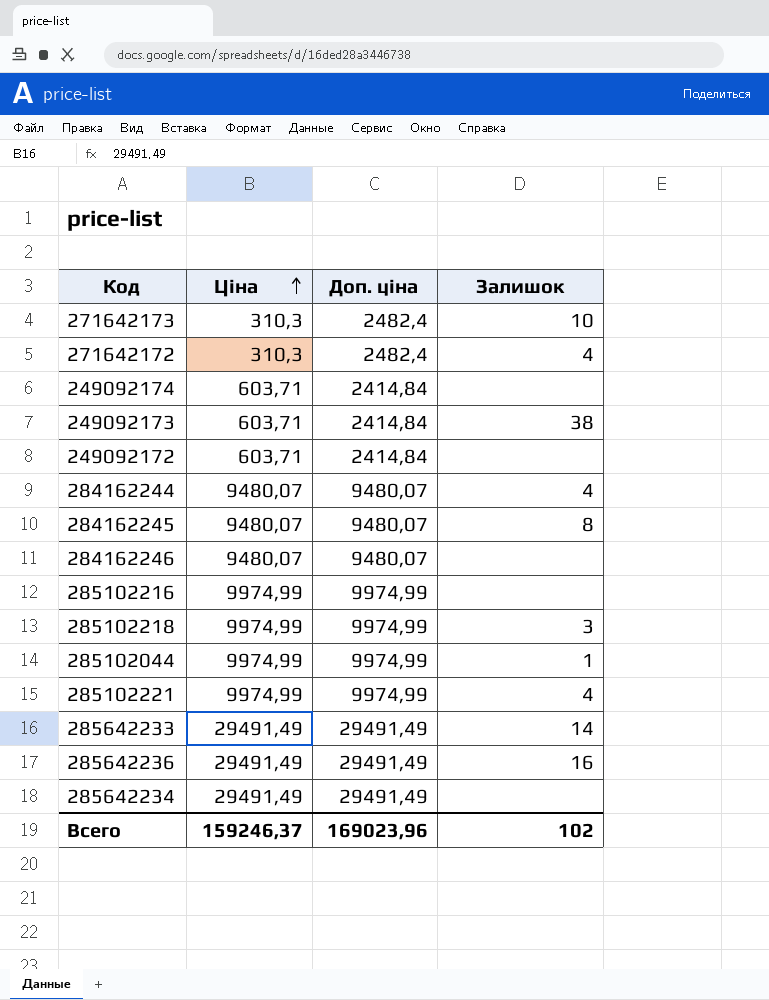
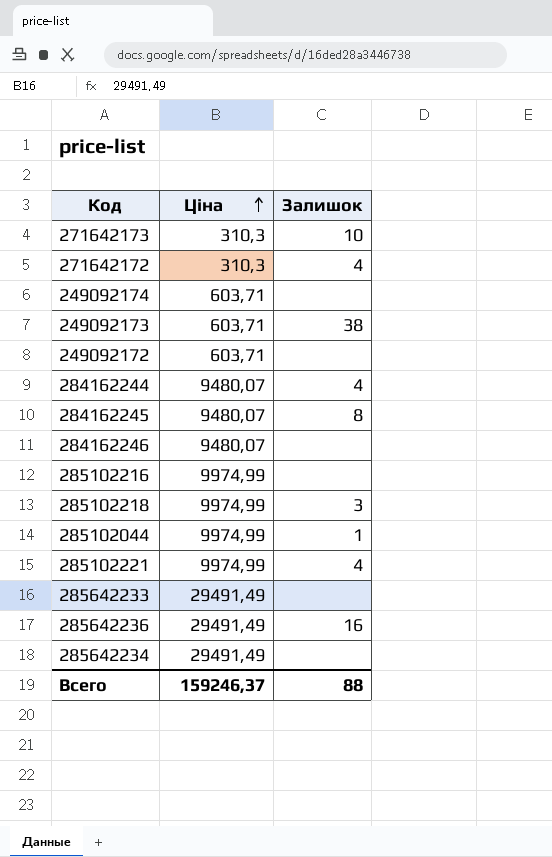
column Доп. ціна | position: 3 -> none
285642233 | Залишок: 14 -> none
Всего | Залишок: 102 -> 88

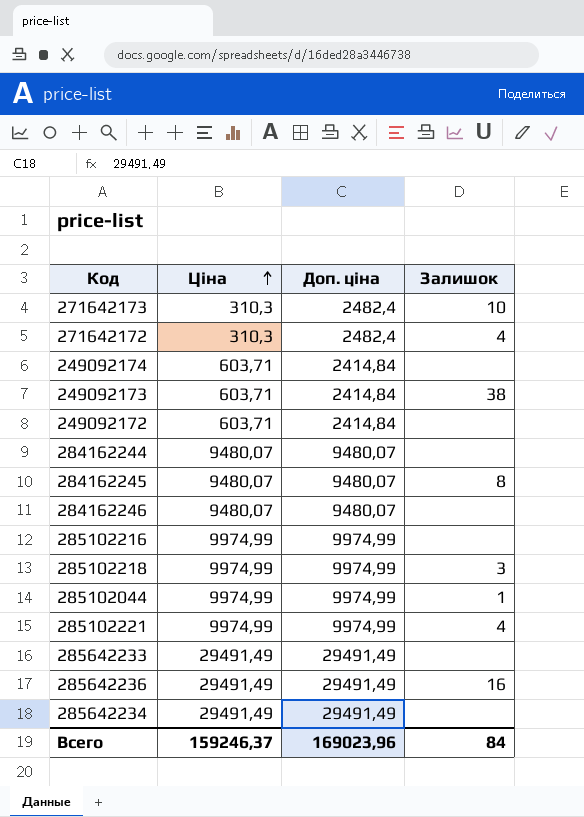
column Доп. ціна | position: none -> 3
284162244 | Залишок: 4 -> none
Всего | Залишок: 88 -> 84

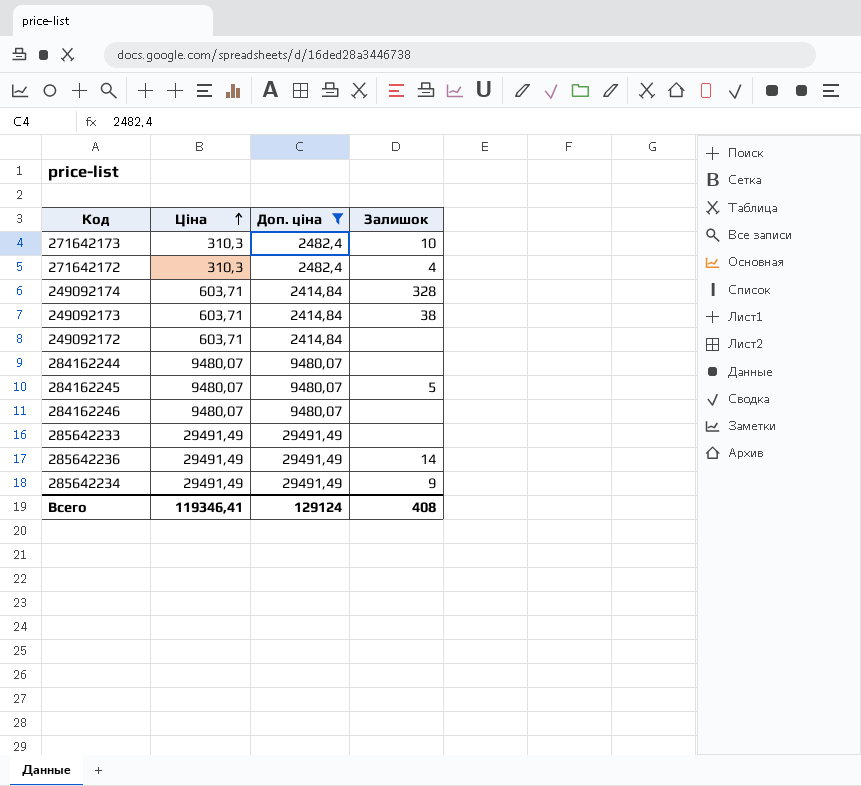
filter: none -> Доп. ціна != 9974,99
249092174 | Залишок: none -> 328
284162245 | Залишок: 8 -> 5
285642236 | Залишок: 16 -> 14
285642234 | Залишок: none -> 9
Всего | Ціна: 159246,37 -> 119346,41
Всего | Доп. ціна: 169023,96 -> 129124
Всего | Залишок: 84 -> 408

